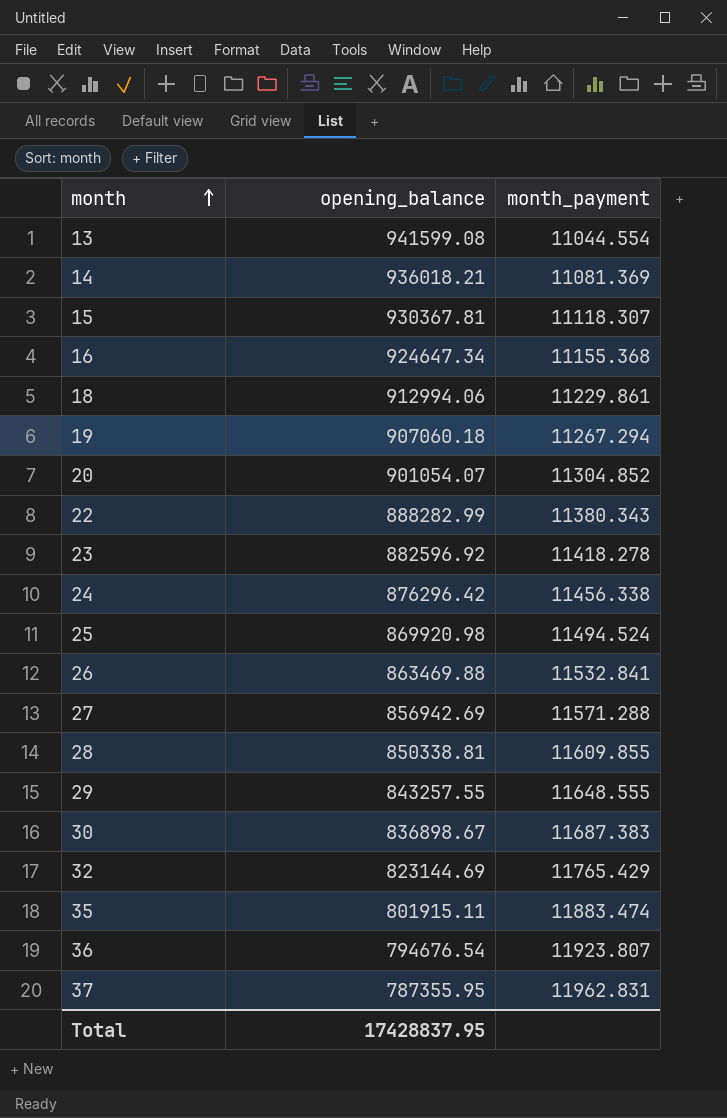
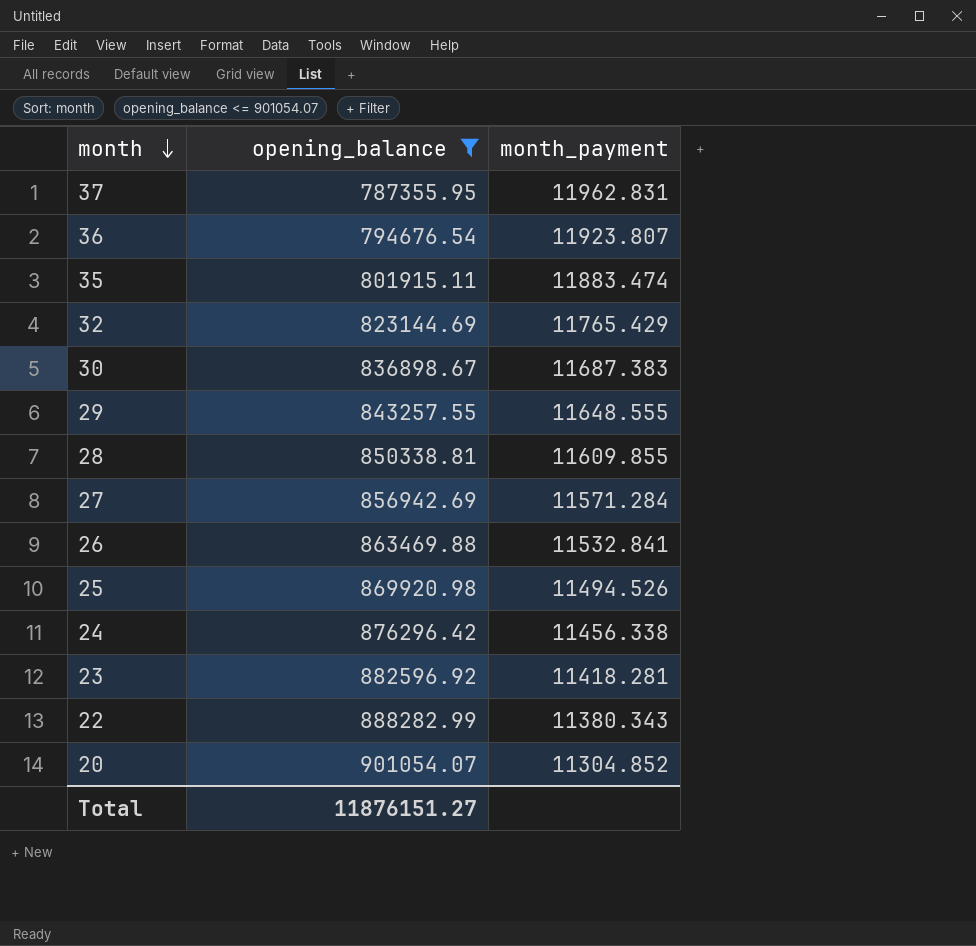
filter: none -> opening_balance <= 901054.07
row order: month ascending -> month descending
27 | month_payment: 11571.288 -> 11571.284
25 | month_payment: 11494.524 -> 11494.526
23 | month_payment: 11418.278 -> 11418.281
Total | opening_balance: 17428837.95 -> 11876151.27

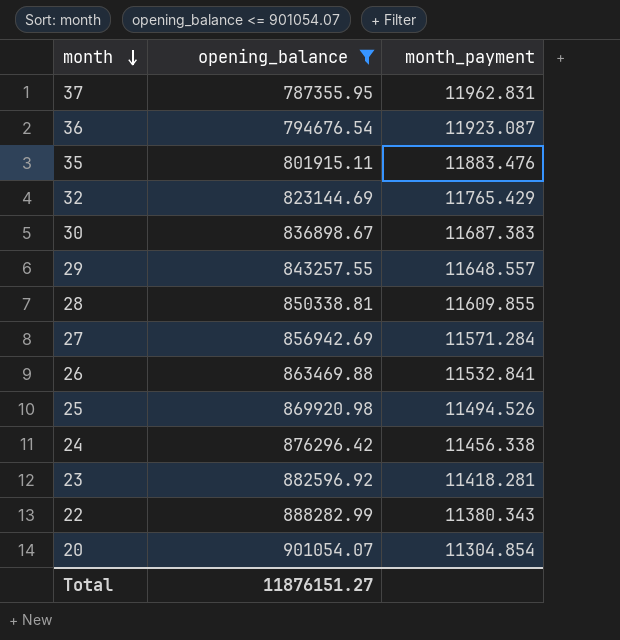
36 | month_payment: 11923.807 -> 11923.087
35 | month_payment: 11883.474 -> 11883.476
29 | month_payment: 11648.555 -> 11648.557
20 | month_payment: 11304.852 -> 11304.854

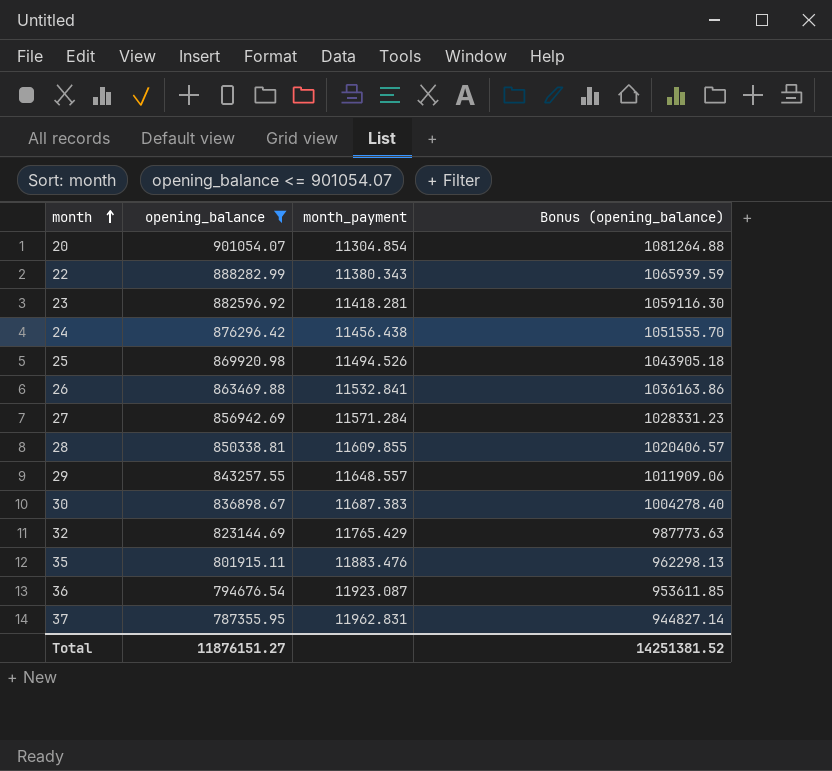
row order: month descending -> month ascending
column Bonus (opening_balance) | formula: none -> [opening_balance] * 1.2
24 | month_payment: 11456.338 -> 11456.438

